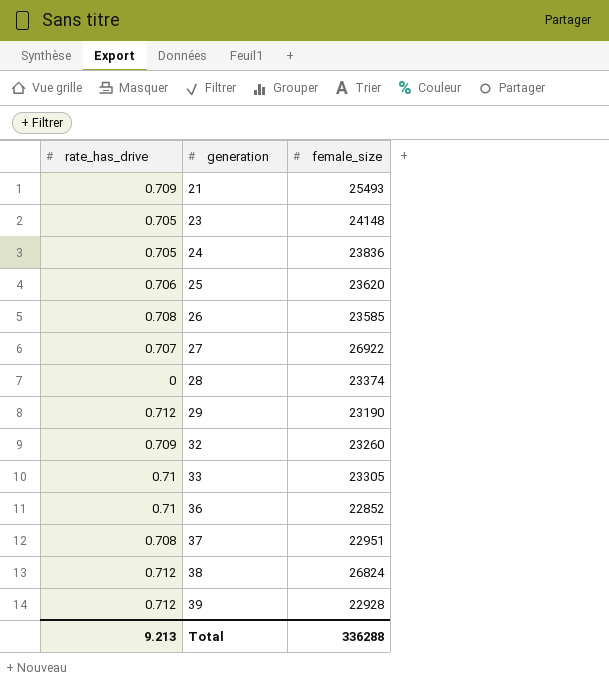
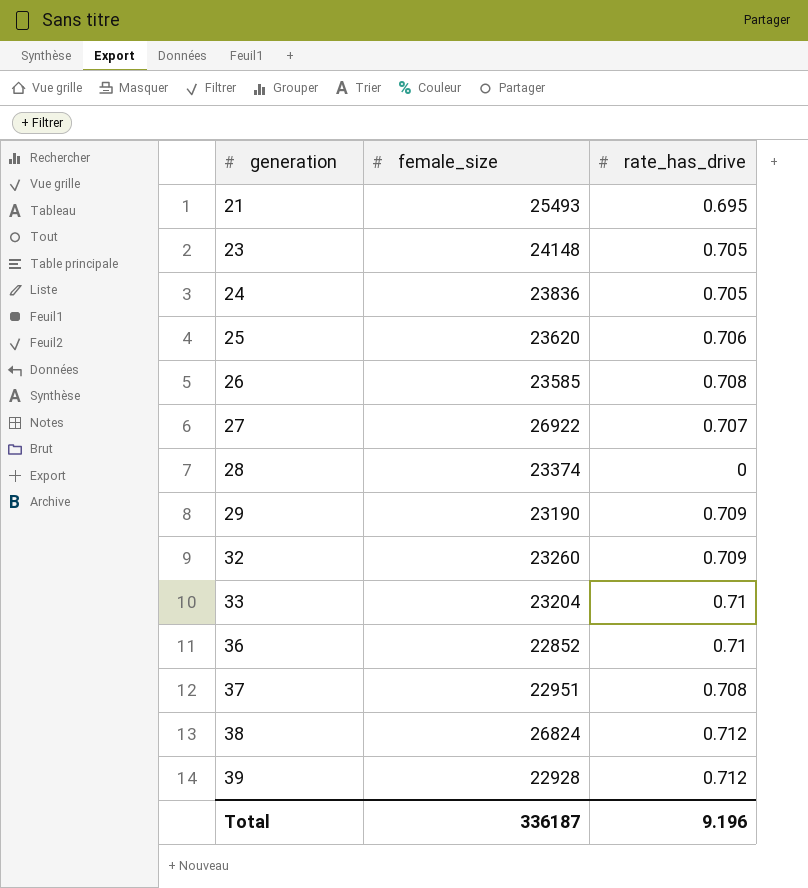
column rate_has_drive | position: 1 -> 3
21 | rate_has_drive: 0.709 -> 0.695
29 | rate_has_drive: 0.712 -> 0.709
33 | female_size: 23305 -> 23204
Total | female_size: 336288 -> 336187
Total | rate_has_drive: 9.213 -> 9.196

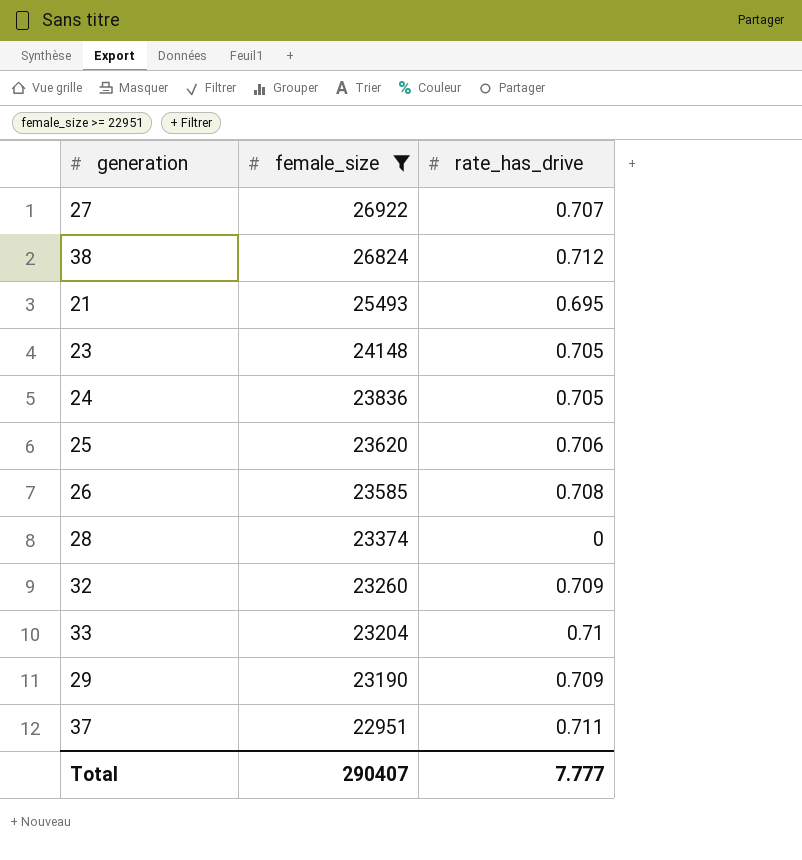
filter: none -> female_size >= 22951
row order: generation ascending -> female_size descending
37 | rate_has_drive: 0.708 -> 0.711
Total | female_size: 336187 -> 290407
Total | rate_has_drive: 9.196 -> 7.777

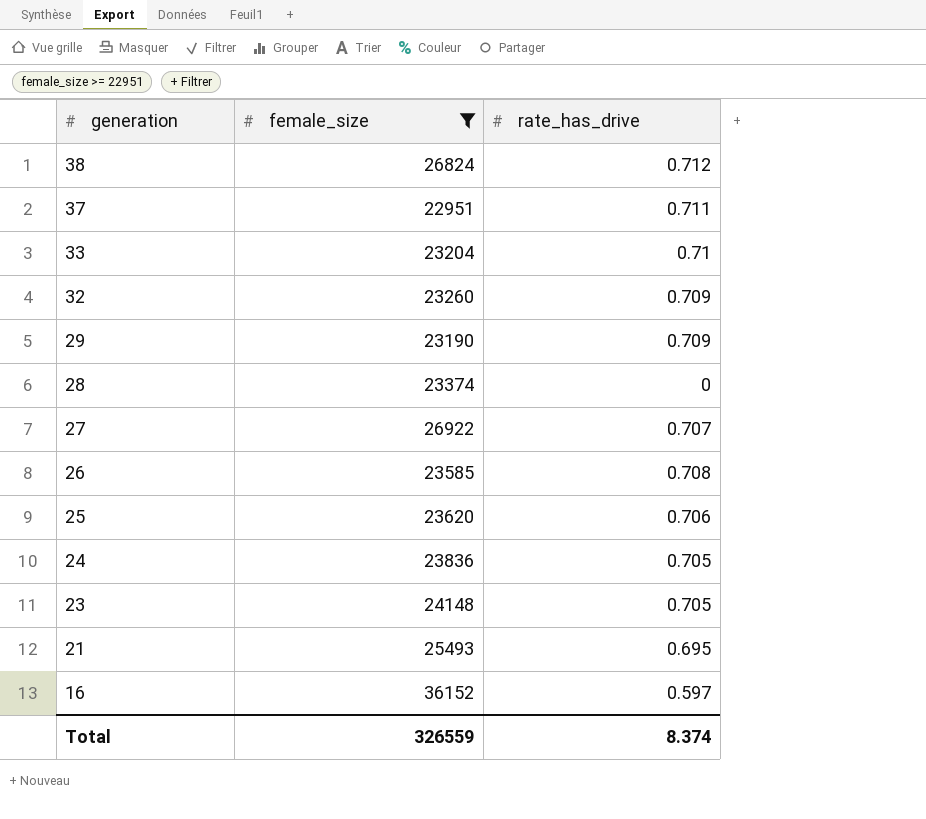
row order: female_size descending -> generation descending
row 16: none -> 36152 | 0.597
Total | female_size: 290407 -> 326559
Total | rate_has_drive: 7.777 -> 8.374

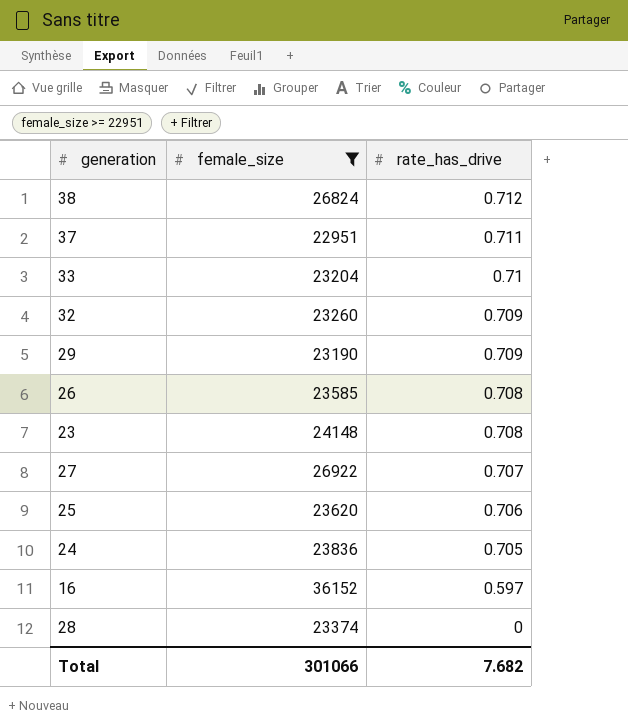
row order: generation descending -> rate_has_drive descending
row 21: 25493 | 0.695 -> none
23 | rate_has_drive: 0.705 -> 0.708
Total | female_size: 326559 -> 301066
Total | rate_has_drive: 8.374 -> 7.682

